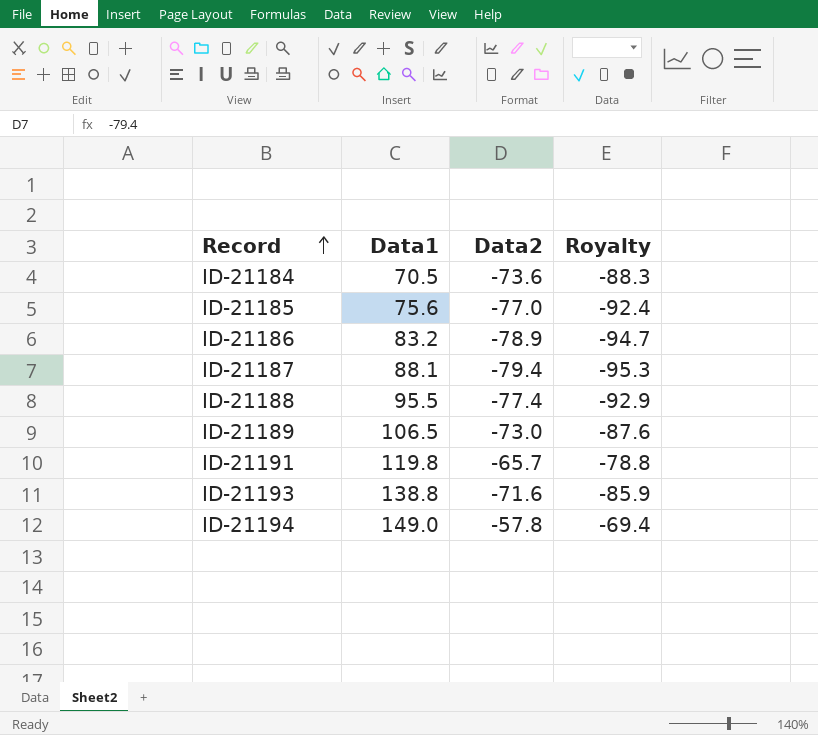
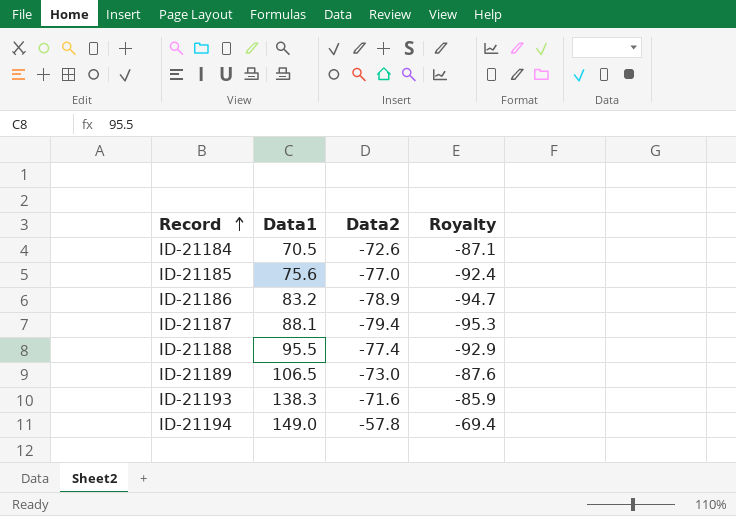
row ID-21191: 119.8 | -65.7 | -78.8 -> none
ID-21184 | Data2: -73.6 -> -72.6
ID-21184 | Royalty: -88.3 -> -87.1
ID-21193 | Data1: 138.8 -> 138.3

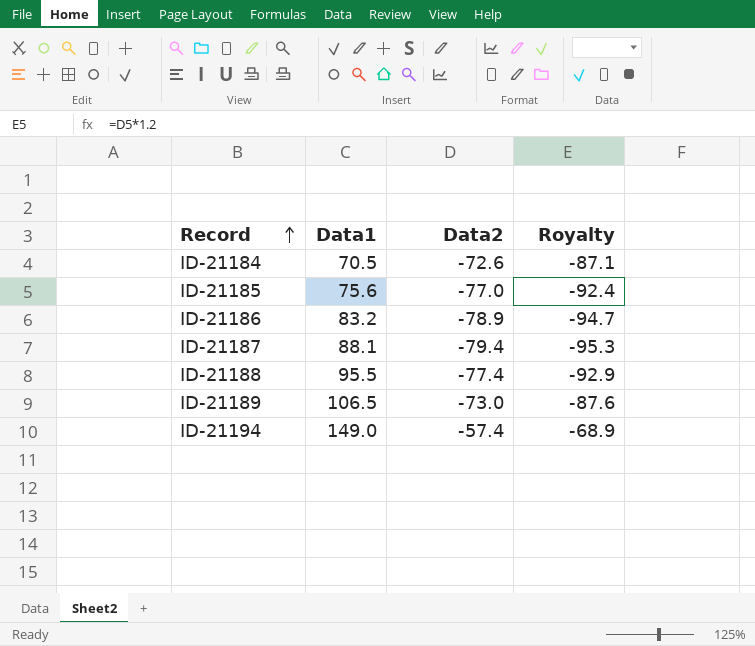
row ID-21193: 138.3 | -71.6 | -85.9 -> none
ID-21194 | Data2: -57.8 -> -57.4
ID-21194 | Royalty: -69.4 -> -68.9

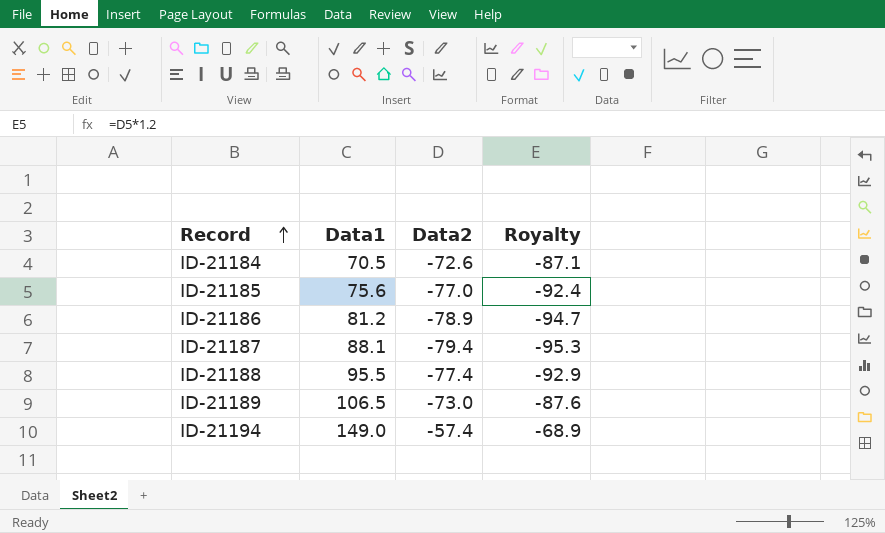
ID-21186 | Data1: 83.2 -> 81.2

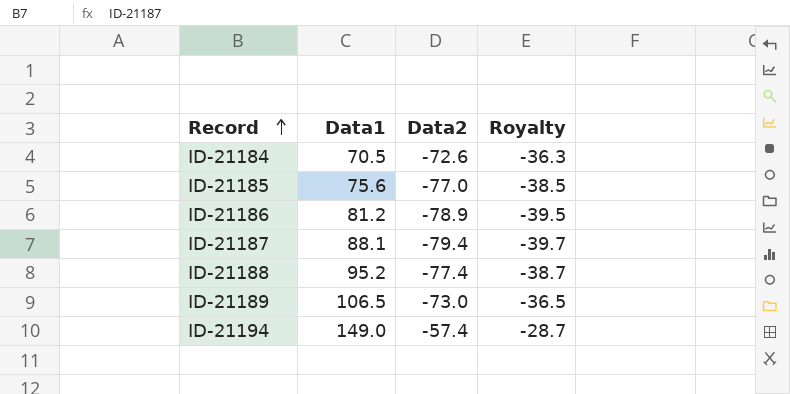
column Royalty | formula: [Data2] * 1.2 -> [Data2] * 0.5
ID-21188 | Data1: 95.5 -> 95.2

